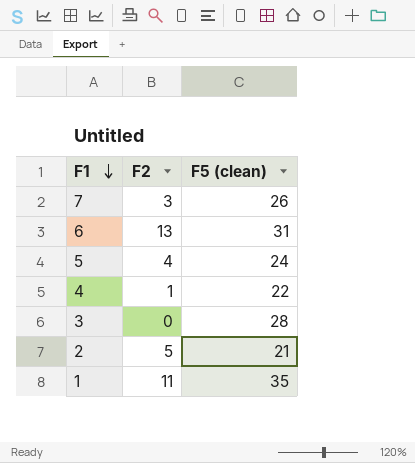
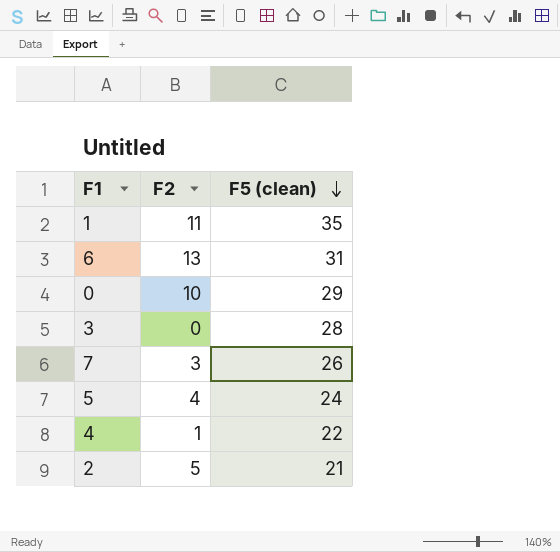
row order: F1 descending -> F5 (clean) descending
row 0: none -> 10 | 29

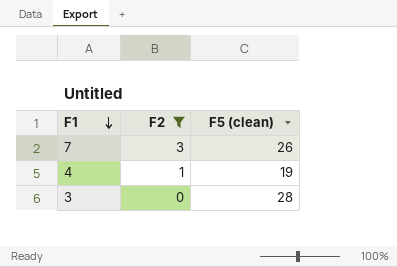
filter: none -> F2 <= 3
row order: F5 (clean) descending -> F1 descending
4 | F5 (clean): 22 -> 19

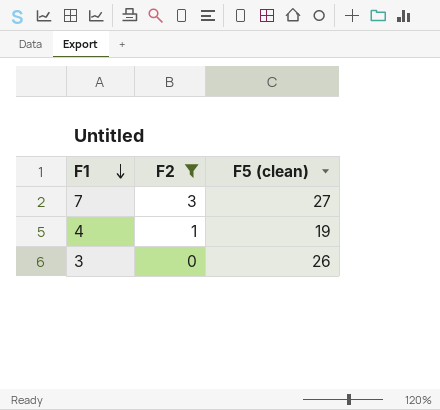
7 | F5 (clean): 26 -> 27
3 | F5 (clean): 28 -> 26

